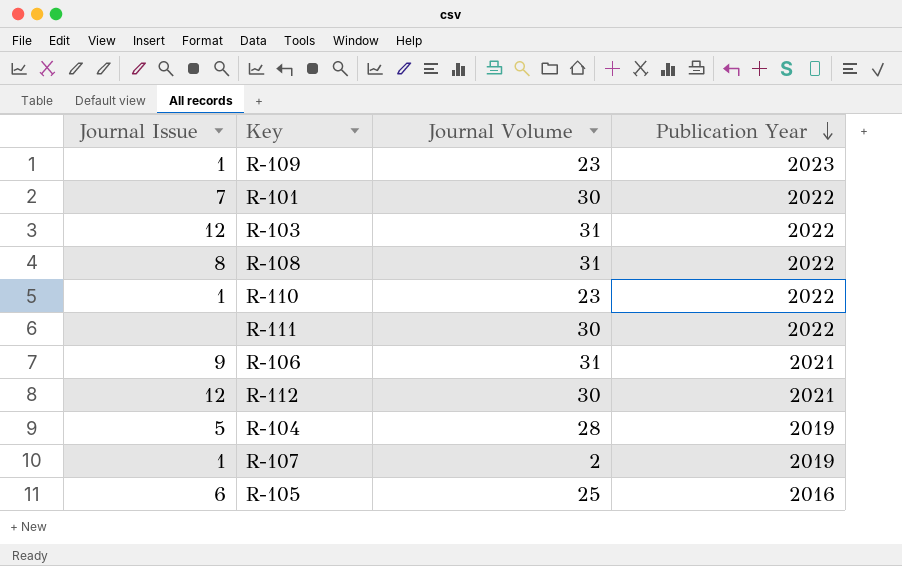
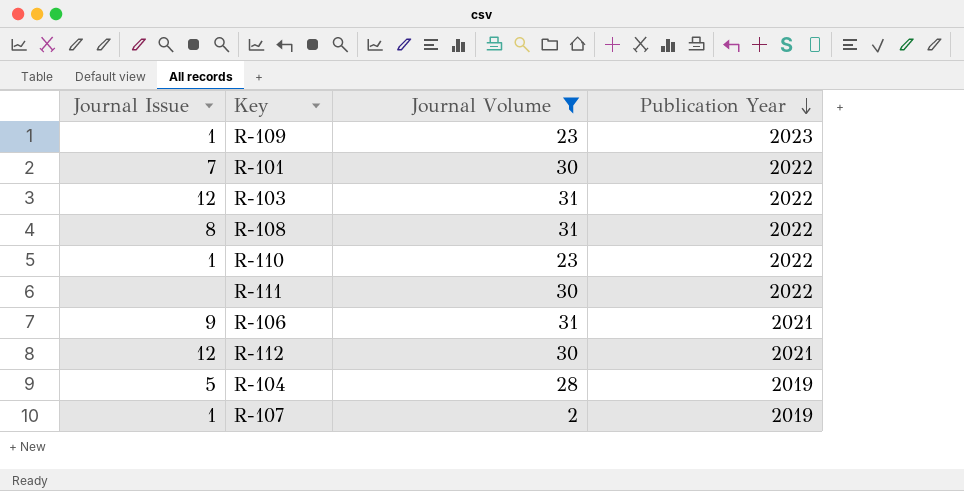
filter: none -> Journal Volume != 25

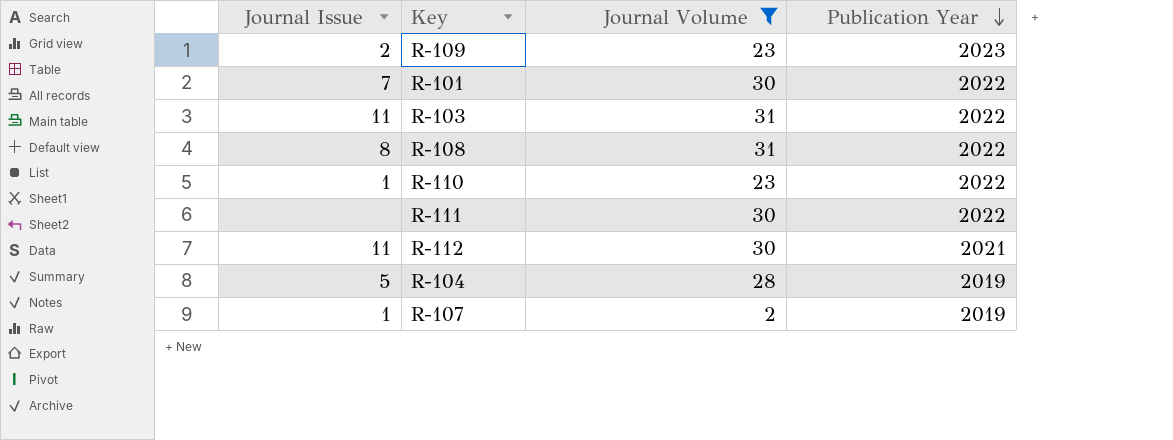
row R-106: 9 | 31 | 2021 -> none
R-109 | Journal Issue: 1 -> 2
R-103 | Journal Issue: 12 -> 11
R-112 | Journal Issue: 12 -> 11

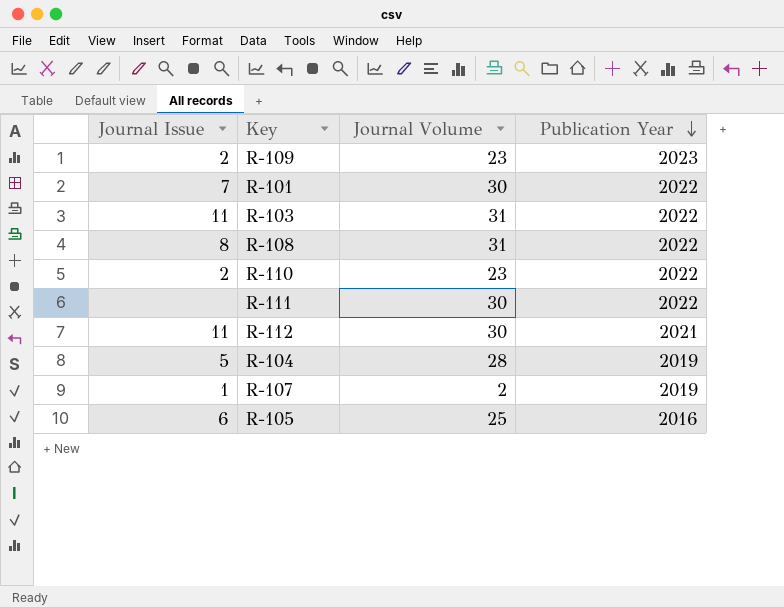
filter: Journal Volume != 25 -> none
R-110 | Journal Issue: 1 -> 2

